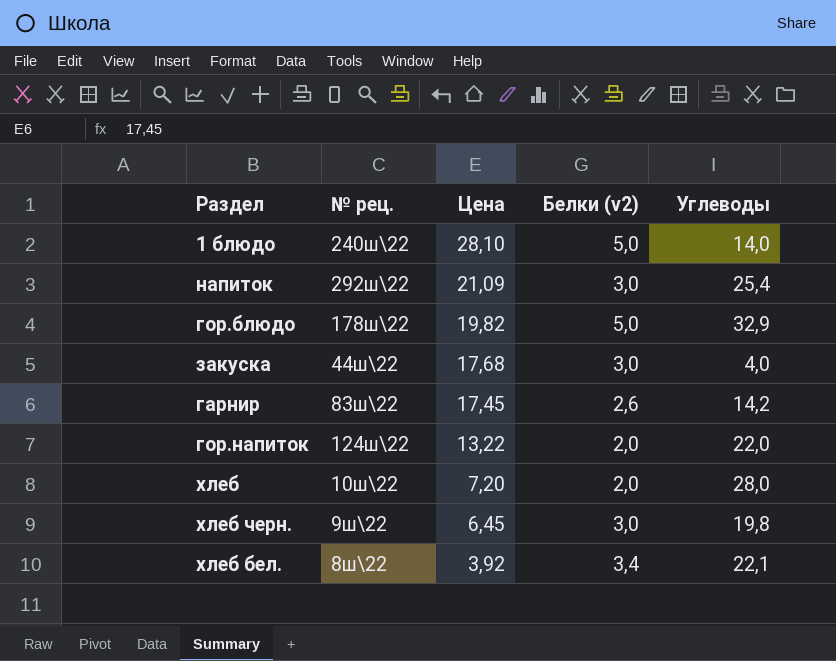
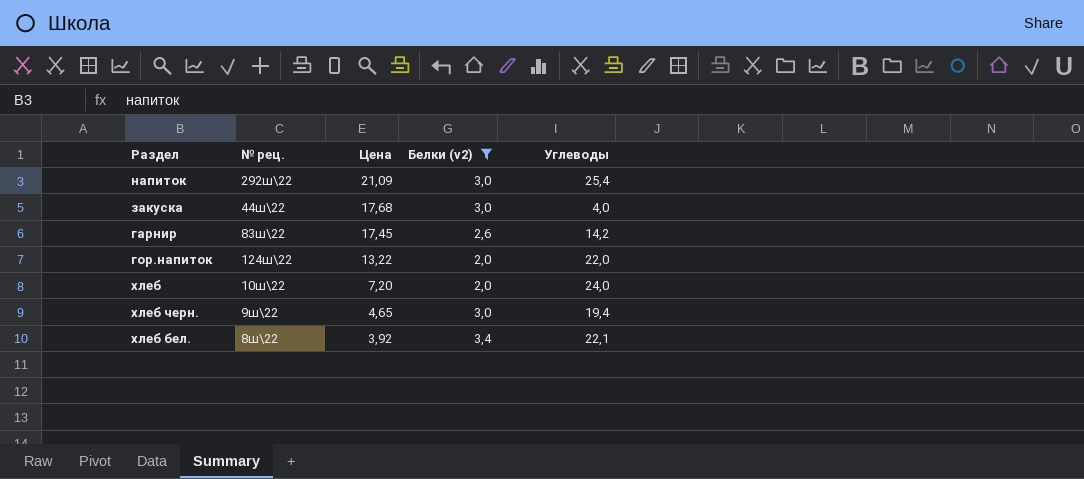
filter: none -> Белки (v2) != 5,0
хлеб | Углеводы: 28,0 -> 24,0
хлеб черн. | Цена: 6,45 -> 4,65
хлеб черн. | Углеводы: 19,8 -> 19,4

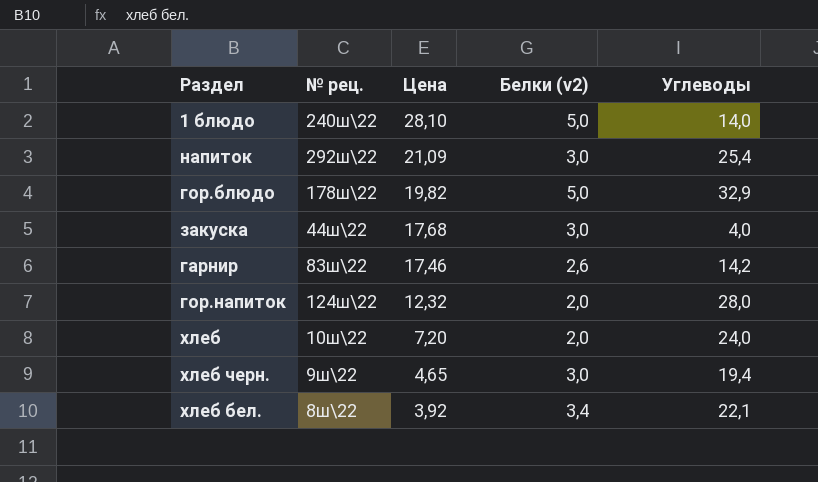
filter: Белки (v2) != 5,0 -> none
гарнир | Цена: 17,45 -> 17,46
гор.напиток | Цена: 13,22 -> 12,32
гор.напиток | Углеводы: 22,0 -> 28,0

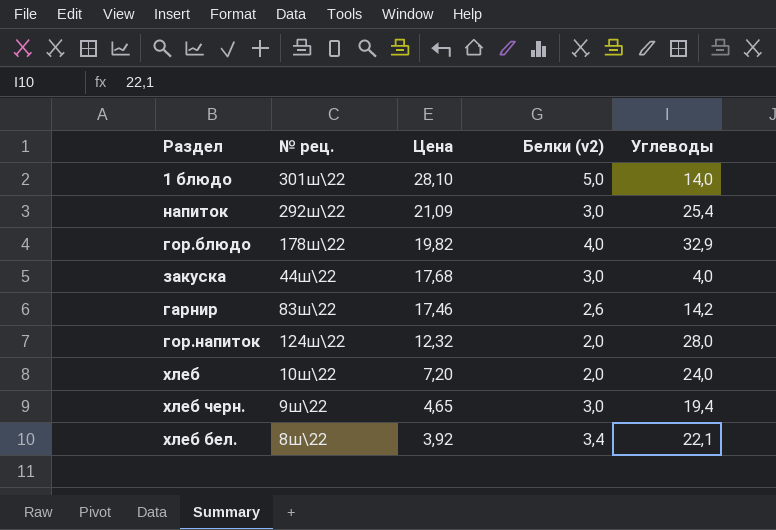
1 блюдо | № рец.: 240ш\22 -> 301ш\22
гор.блюдо | Белки (v2): 5,0 -> 4,0

